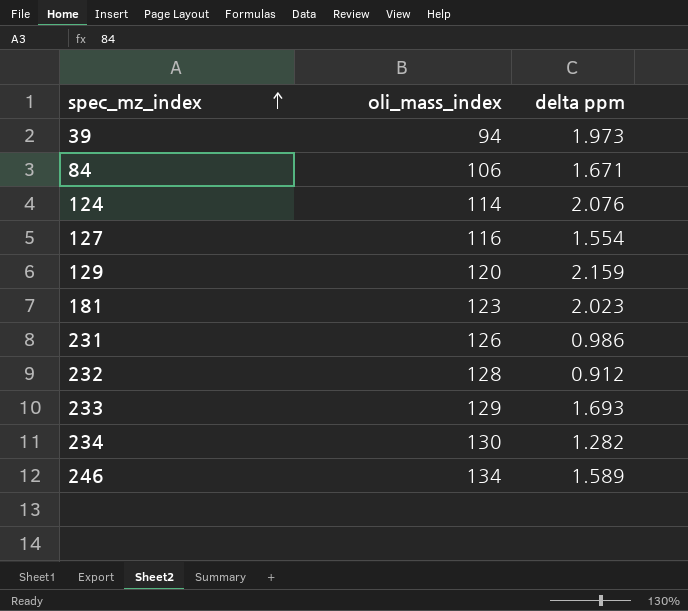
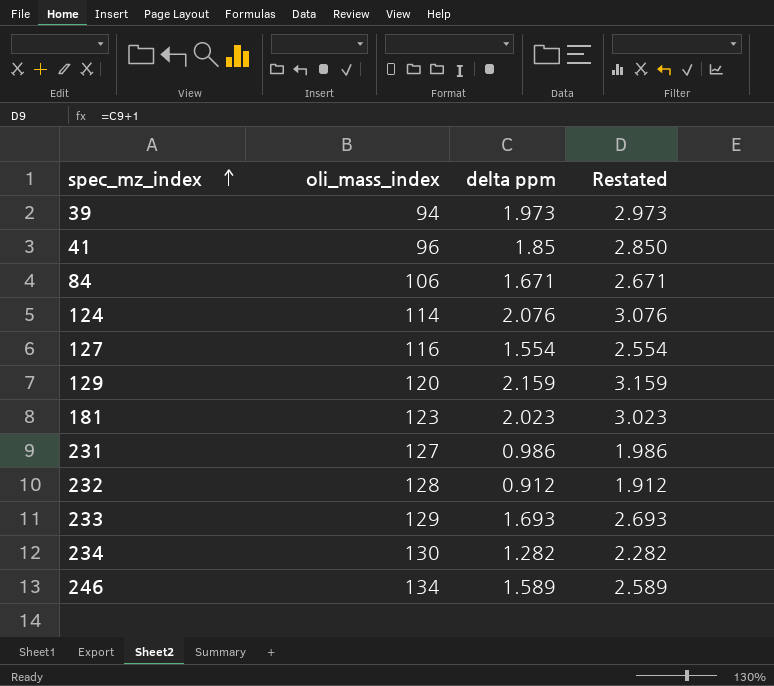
column Restated | formula: none -> [delta ppm] + 1
row 41: none -> 96 | 1.85 | 2.850
231 | oli_mass_index: 126 -> 127

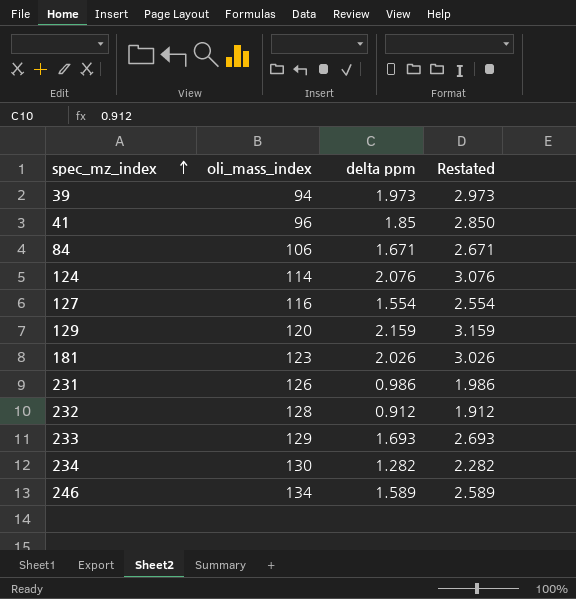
181 | delta ppm: 2.023 -> 2.026
181 | Restated: 3.023 -> 3.026
231 | oli_mass_index: 127 -> 126

